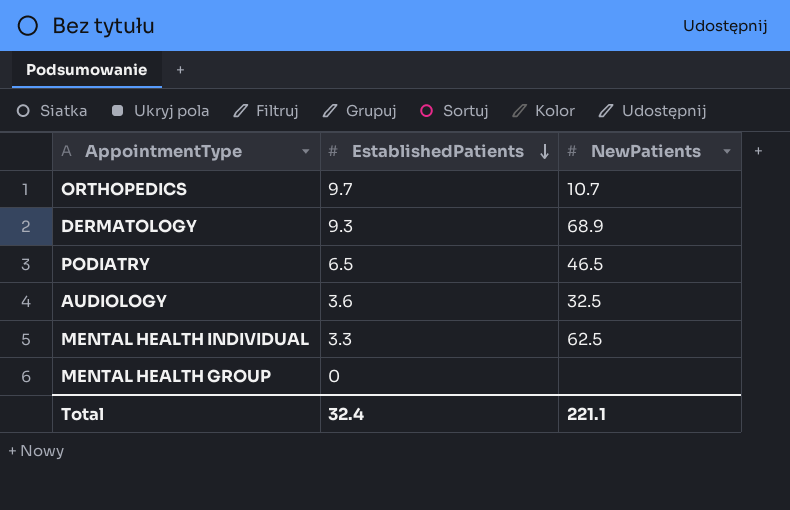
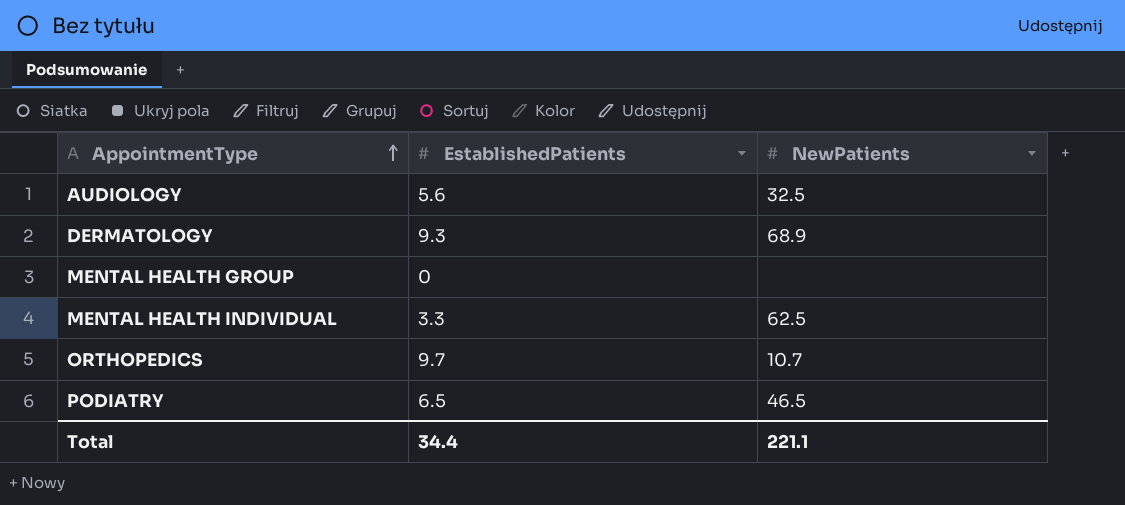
row order: EstablishedPatients descending -> AppointmentType ascending
AUDIOLOGY | EstablishedPatients: 3.6 -> 5.6
Total | EstablishedPatients: 32.4 -> 34.4

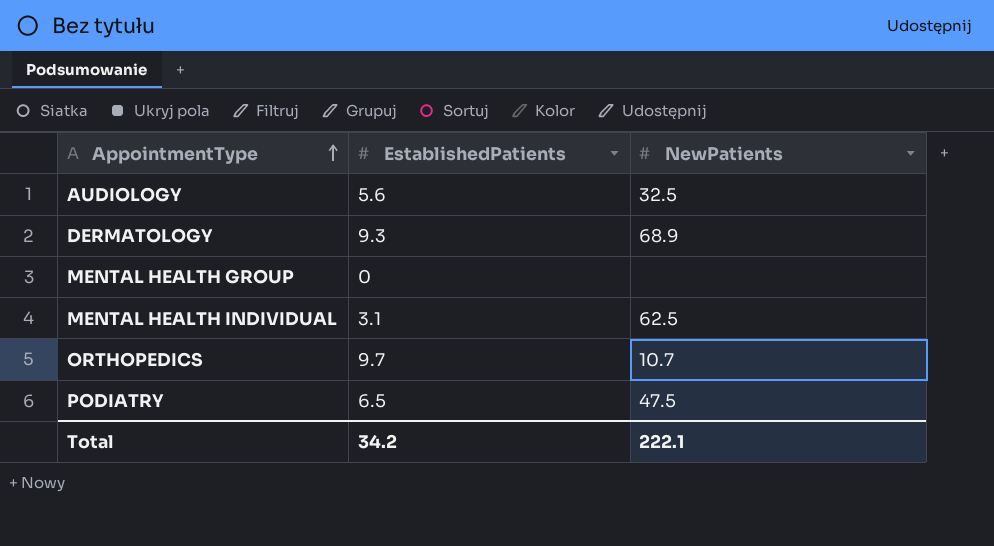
MENTAL HEALTH INDIVIDUAL | EstablishedPatients: 3.3 -> 3.1
PODIATRY | NewPatients: 46.5 -> 47.5
Total | EstablishedPatients: 34.4 -> 34.2
Total | NewPatients: 221.1 -> 222.1

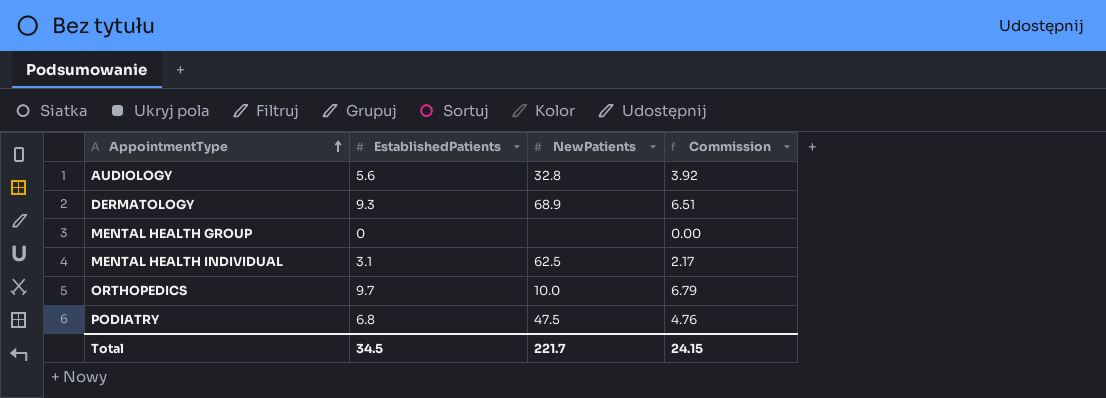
column Commission | formula: none -> [EstablishedPatients] * 0.7
AUDIOLOGY | NewPatients: 32.5 -> 32.8
ORTHOPEDICS | NewPatients: 10.7 -> 10.0
PODIATRY | EstablishedPatients: 6.5 -> 6.8
Total | EstablishedPatients: 34.2 -> 34.5
Total | NewPatients: 222.1 -> 221.7

